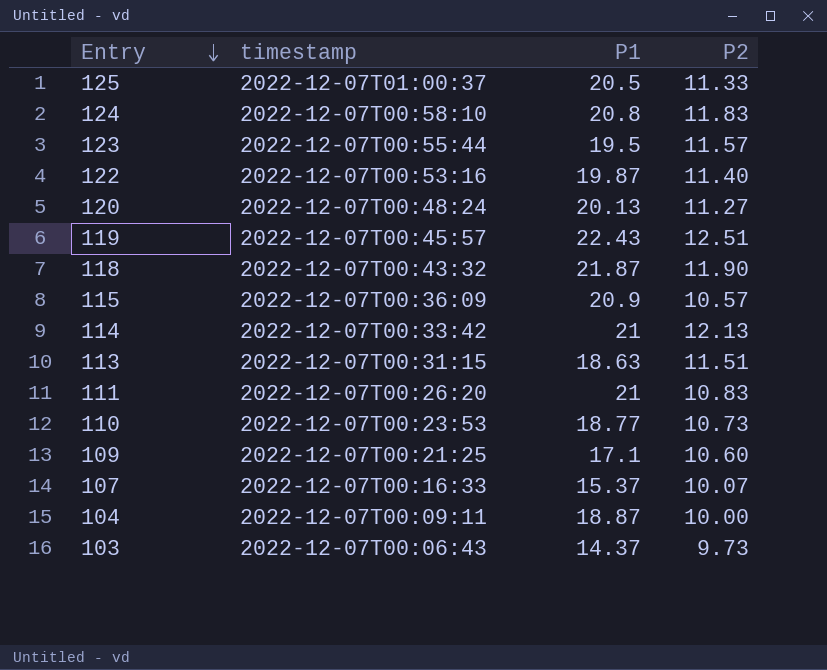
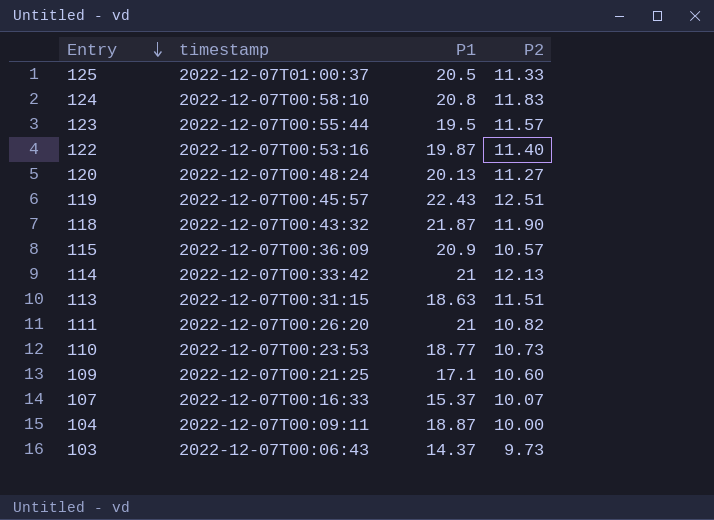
111 | P2: 10.83 -> 10.82

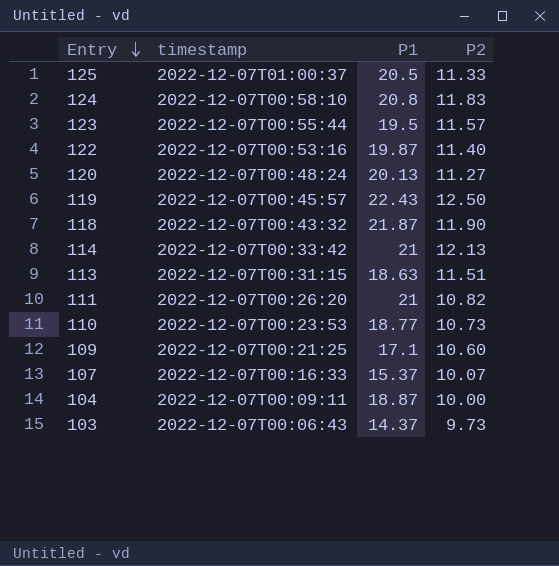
row 115: 2022-12-07T00:36:09 | 20.9 | 10.57 -> none
119 | P2: 12.51 -> 12.50

